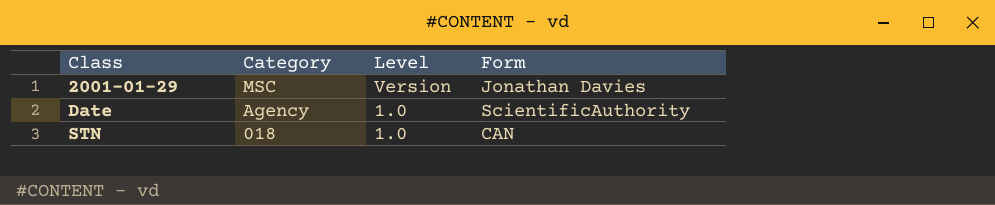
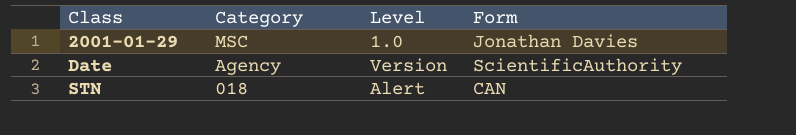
2001-01-29 | Level: Version -> 1.0
Date | Level: 1.0 -> Version
STN | Level: 1.0 -> Alert

